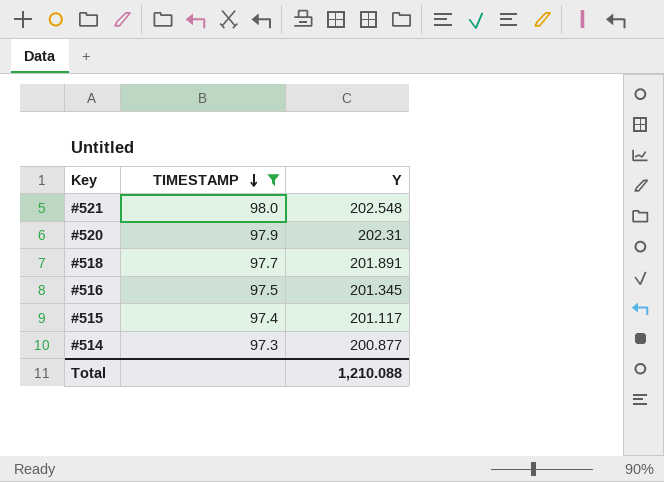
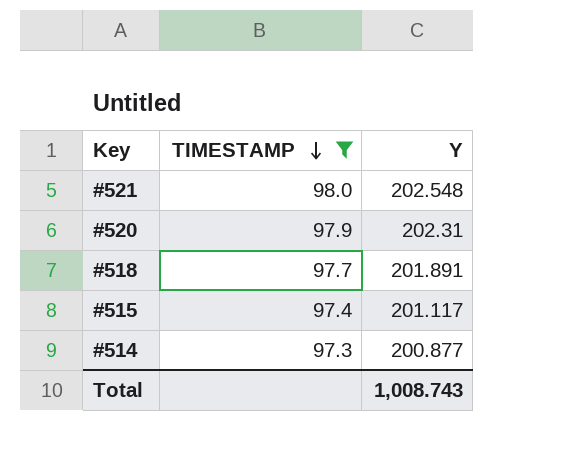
row #516: 97.5 | 201.345 -> none
Total | Y: 1,210.088 -> 1,008.743

